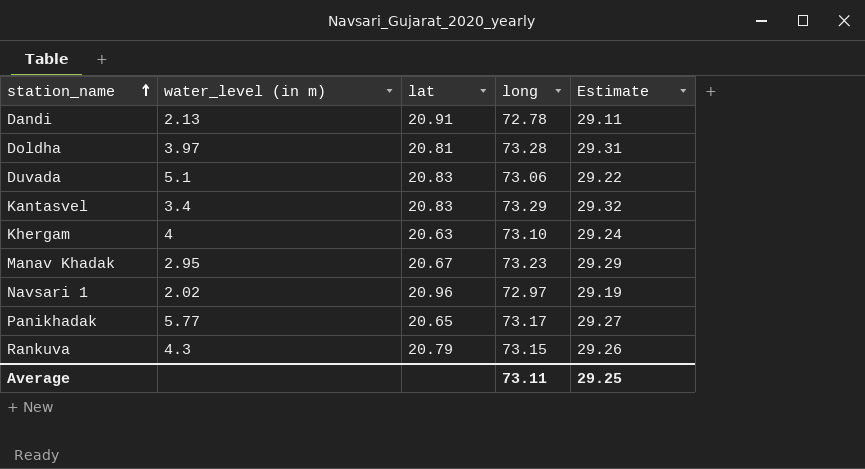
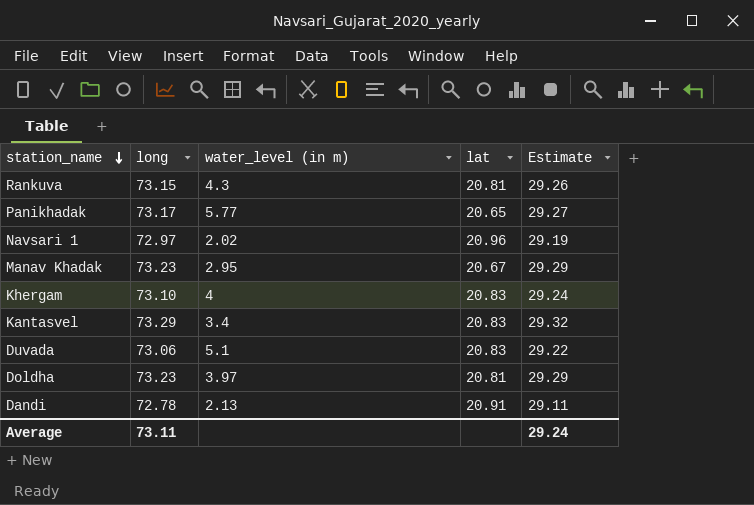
row order: station_name ascending -> station_name descending
column long | position: 4 -> 2
Rankuva | lat: 20.79 -> 20.81
Khergam | lat: 20.63 -> 20.83
Doldha | long: 73.28 -> 73.23
Doldha | Estimate: 29.31 -> 29.29
Average | Estimate: 29.25 -> 29.24

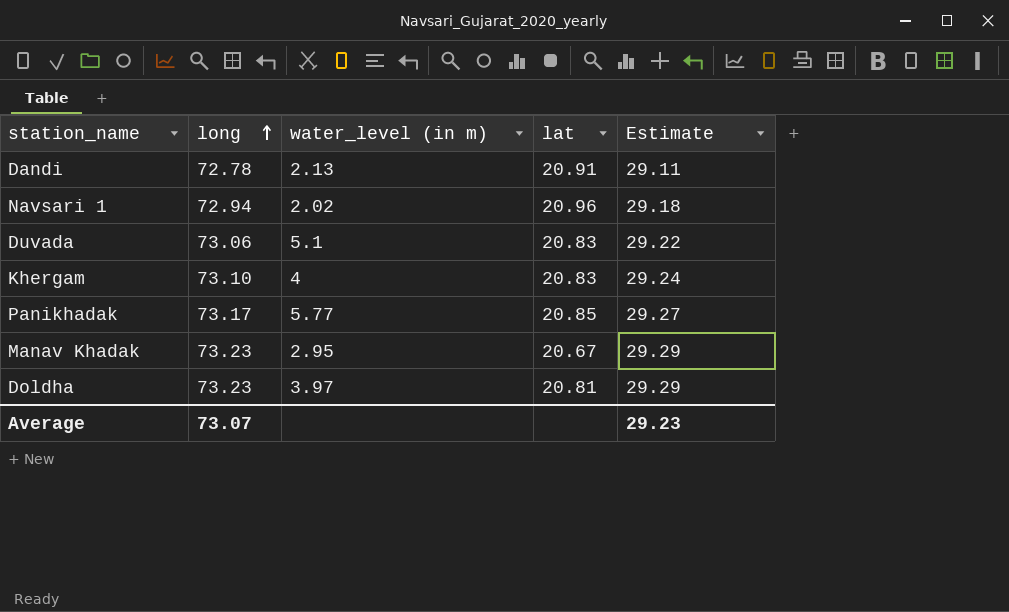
row order: station_name descending -> long ascending
row Rankuva: 73.15 | 4.3 | 20.81 | 29.26 -> none
row Kantasvel: 73.29 | 3.4 | 20.83 | 29.32 -> none
Navsari 1 | long: 72.97 -> 72.94
Navsari 1 | Estimate: 29.19 -> 29.18
Panikhadak | lat: 20.65 -> 20.85
Average | long: 73.11 -> 73.07
Average | Estimate: 29.24 -> 29.23

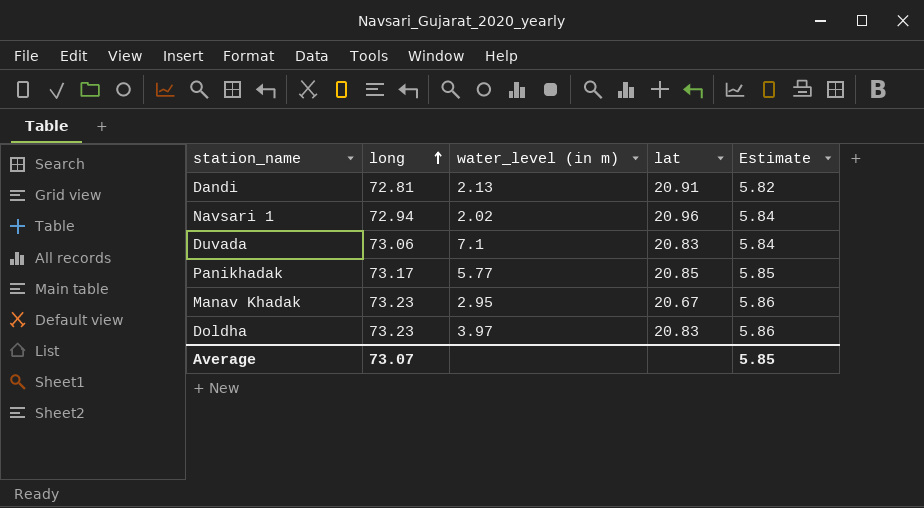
column Estimate | formula: [long] * 0.4 -> [long] * 0.08
row Khergam: 73.10 | 4 | 20.83 | 29.24 -> none
Dandi | long: 72.78 -> 72.81
Duvada | water_level (in m): 5.1 -> 7.1
Doldha | lat: 20.81 -> 20.83
Average | Estimate: 29.23 -> 5.85

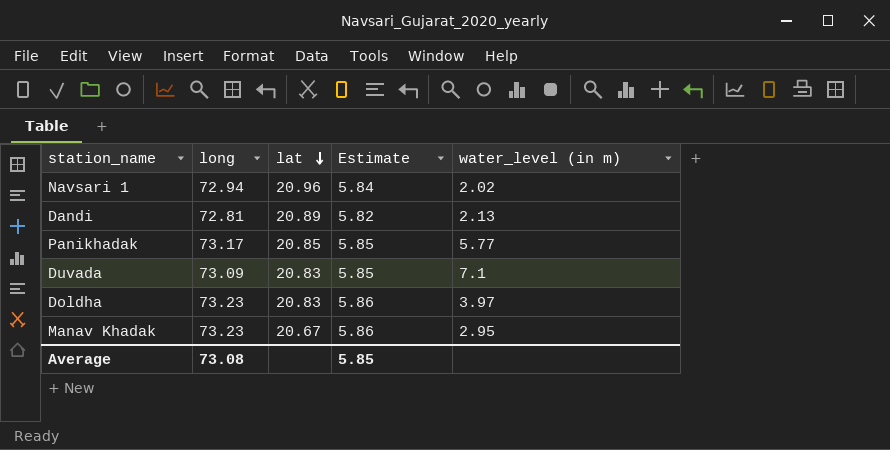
row order: long ascending -> lat descending
column water_level (in m) | position: 3 -> 5
Dandi | lat: 20.91 -> 20.89
Duvada | long: 73.06 -> 73.09
Duvada | Estimate: 5.84 -> 5.85
Average | long: 73.07 -> 73.08

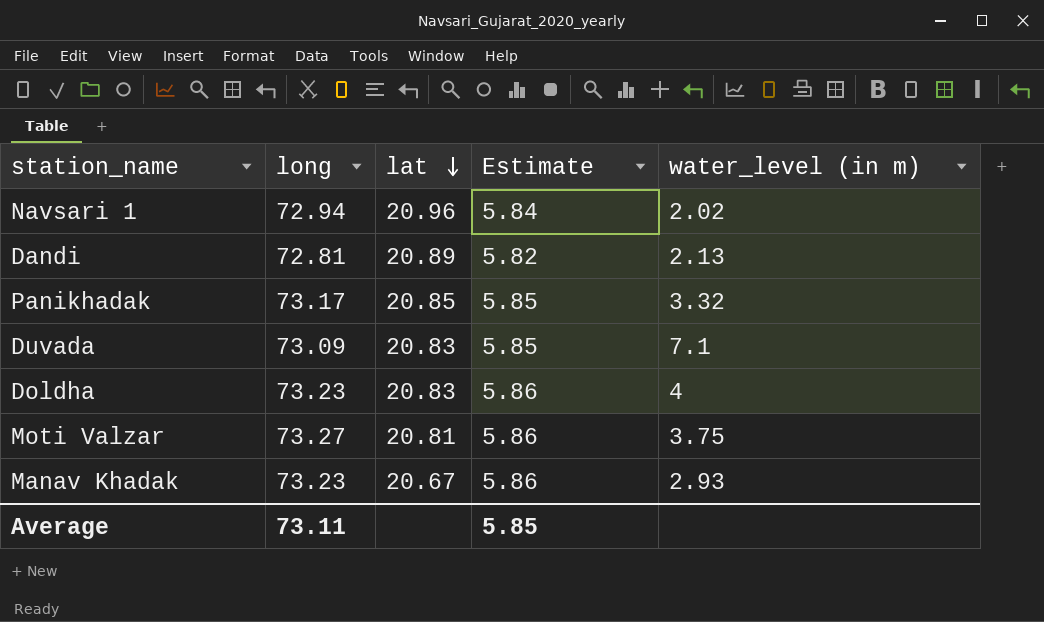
Panikhadak | water_level (in m): 5.77 -> 3.32
Doldha | water_level (in m): 3.97 -> 4
row Moti Valzar: none -> 73.27 | 20.81 | 5.86 | 3.75
Manav Khadak | water_level (in m): 2.95 -> 2.93
Average | long: 73.08 -> 73.11

